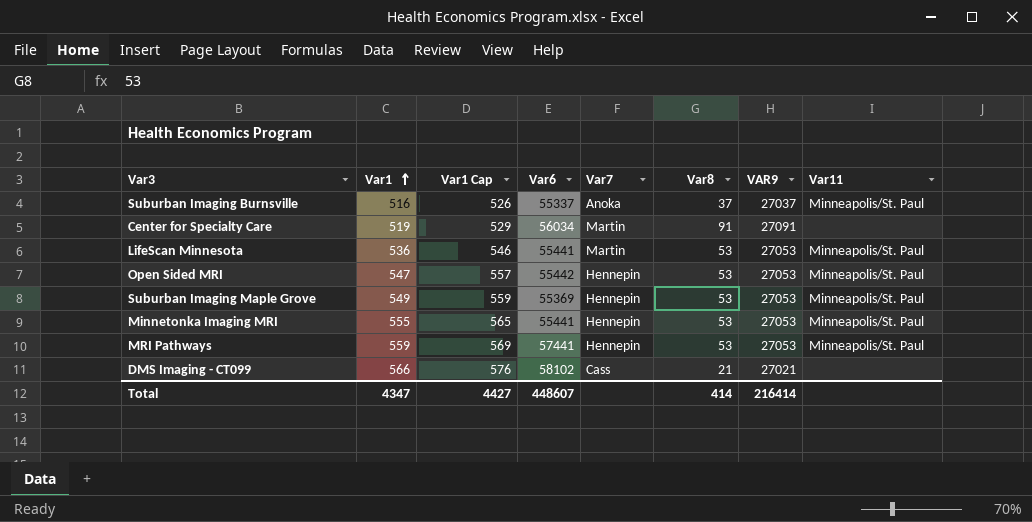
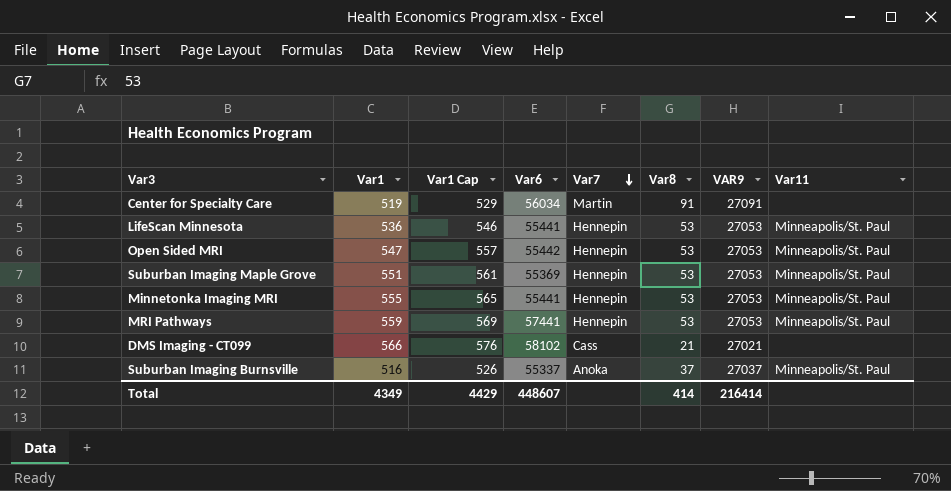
row order: Var1 ascending -> Var7 descending
LifeScan Minnesota | Var7: Martin -> Hennepin
Suburban Imaging Maple Grove | Var1: 549 -> 551
Suburban Imaging Maple Grove | Var1 Cap: 559 -> 561
Total | Var1: 4347 -> 4349
Total | Var1 Cap: 4427 -> 4429

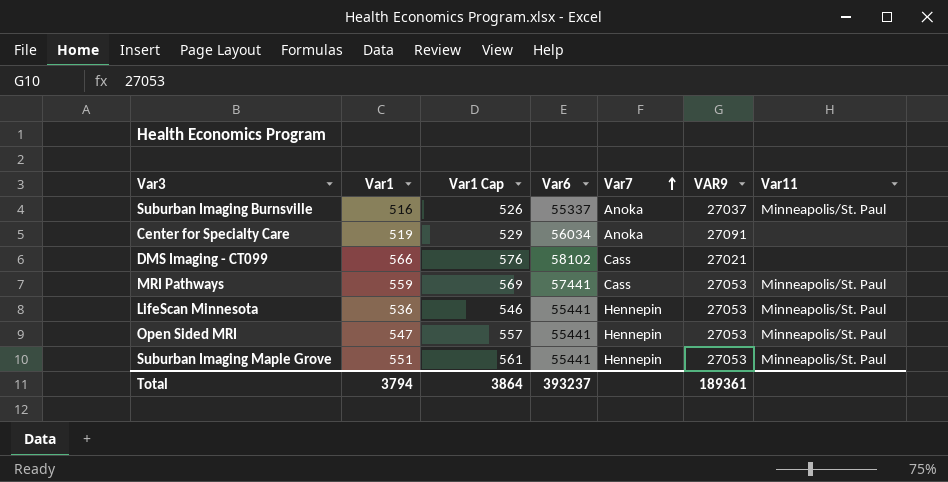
row order: Var7 descending -> Var7 ascending
column Var8 | position: 6 -> none
row Minnetonka Imaging MRI: 555 | 565 | 55441 | Hennepin | 53 | 27053 | Minneapolis/St. Paul -> none
Center for Specialty Care | Var7: Martin -> Anoka
MRI Pathways | Var7: Hennepin -> Cass
Open Sided MRI | Var6: 55442 -> 55441
Suburban Imaging Maple Grove | Var6: 55369 -> 55441
Total | Var1: 4349 -> 3794
Total | Var1 Cap: 4429 -> 3864
Total | Var6: 448607 -> 393237
Total | VAR9: 216414 -> 189361

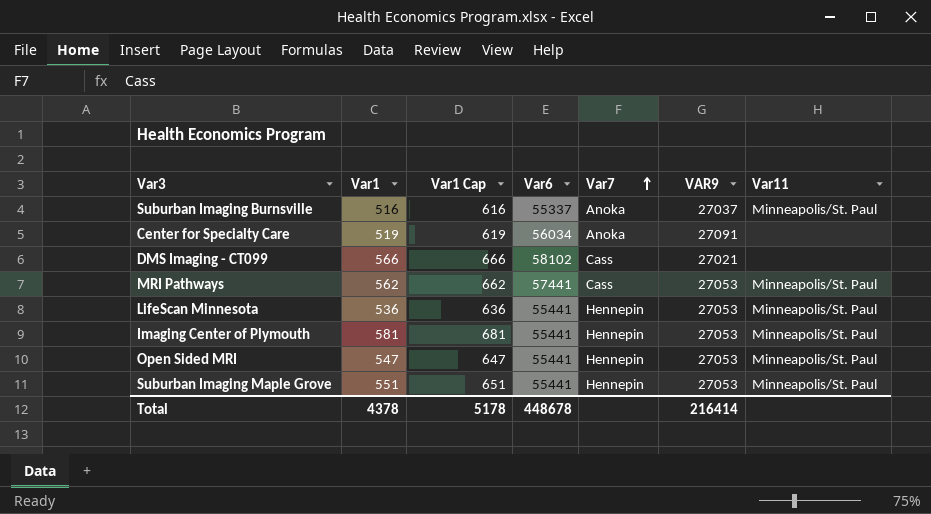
column Var1 Cap | formula: [Var1] + 10 -> [Var1] + 100
MRI Pathways | Var1: 559 -> 562
row Imaging Center of Plymouth: none -> 581 | 681 | 55441 | Hennepin | 27053 | Minneapolis/St. Paul
Total | Var1: 3794 -> 4378
Total | Var1 Cap: 3864 -> 5178
Total | Var6: 393237 -> 448678
Total | VAR9: 189361 -> 216414

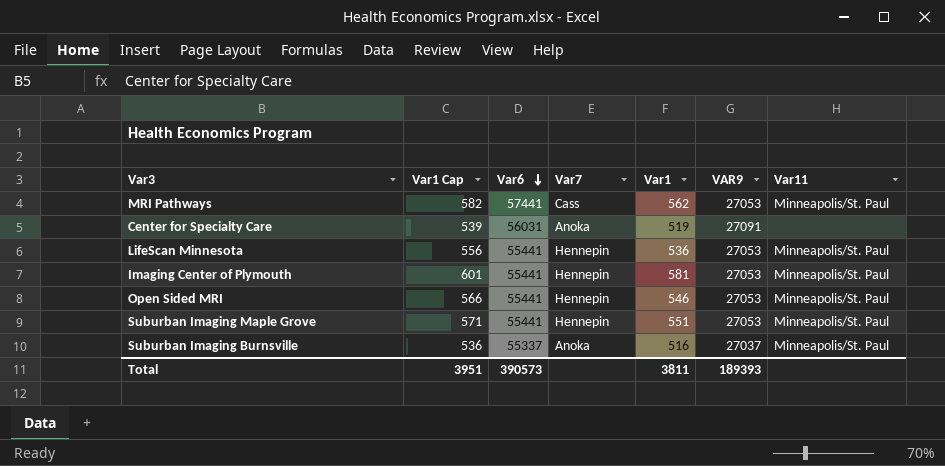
row order: Var7 ascending -> Var6 descending
column Var1 Cap | formula: [Var1] + 100 -> [Var1] + 20
column Var1 | position: 2 -> 5
row DMS Imaging - CT099: 566 | 666 | 58102 | Cass | 27021 | none -> none
Center for Specialty Care | Var6: 56034 -> 56031
Open Sided MRI | Var1: 547 -> 546
Total | Var1 Cap: 5178 -> 3951
Total | Var6: 448678 -> 390573
Total | Var1: 4378 -> 3811
Total | VAR9: 216414 -> 189393

